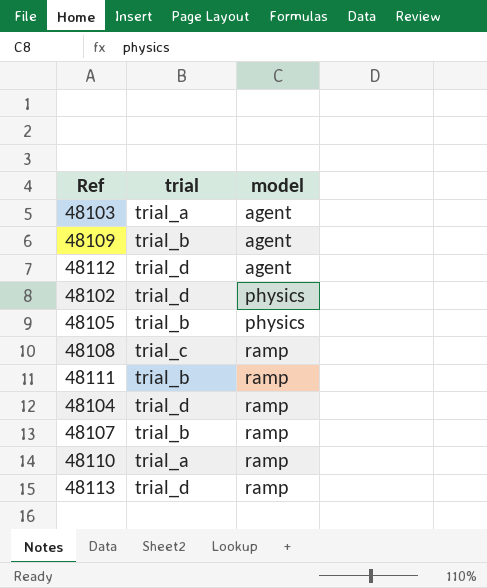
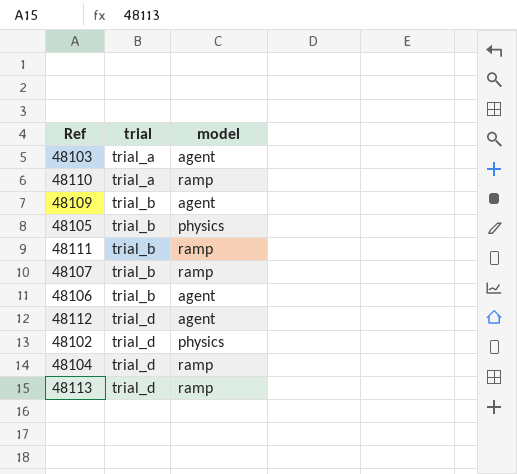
row order: model ascending -> trial ascending
row 48108: trial_c | ramp -> none
row 48106: none -> trial_b | agent

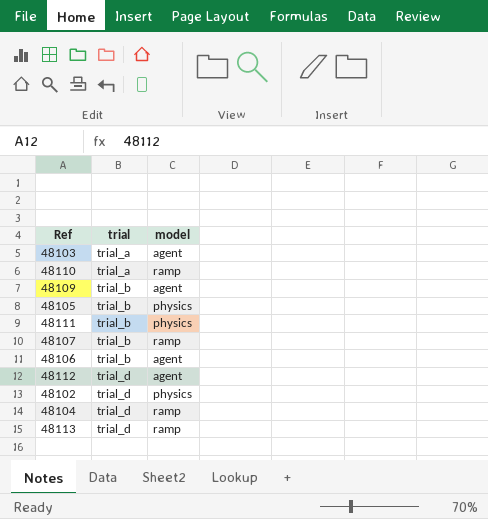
48111 | model: ramp -> physics

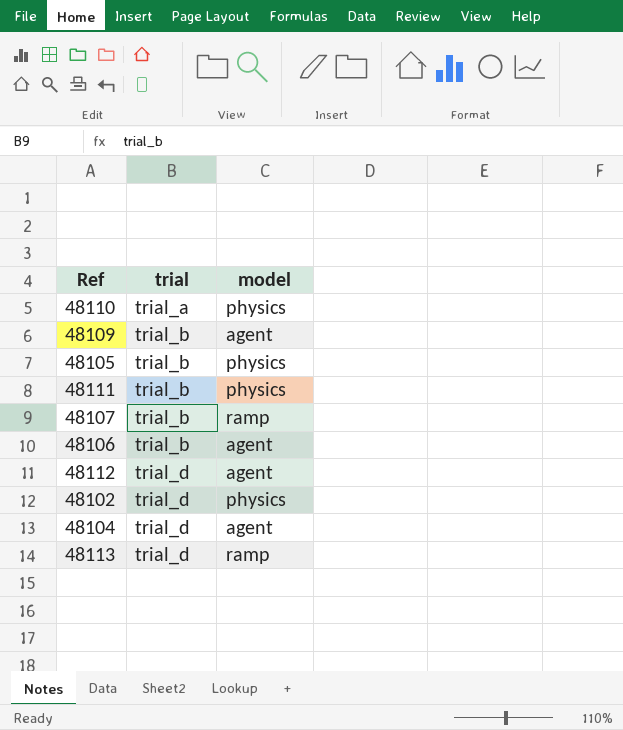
row 48103: trial_a | agent -> none
48110 | model: ramp -> physics
48104 | model: ramp -> agent

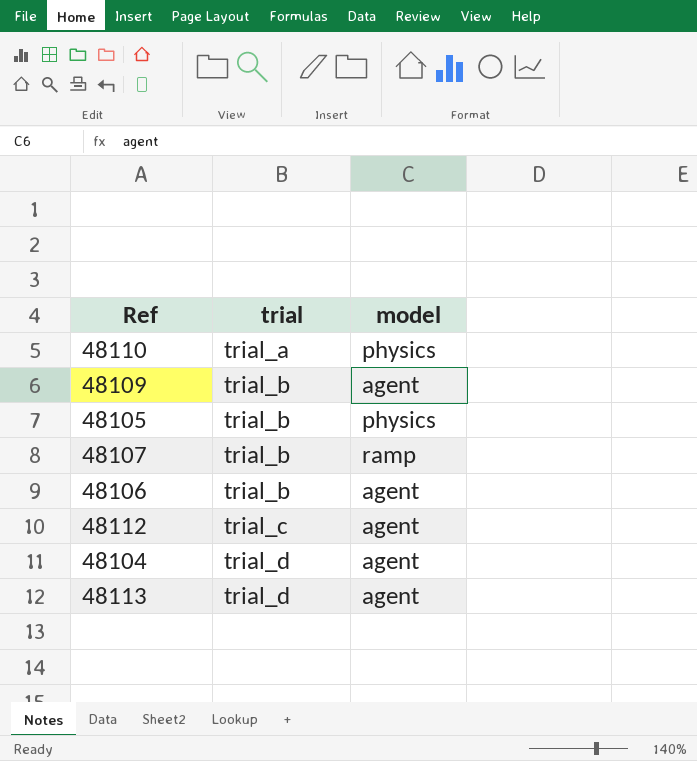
row 48111: trial_b | physics -> none
row 48102: trial_d | physics -> none
48112 | trial: trial_d -> trial_c
48113 | model: ramp -> agent

